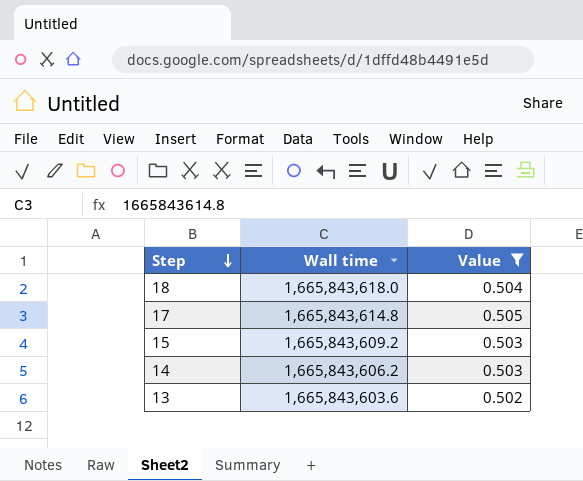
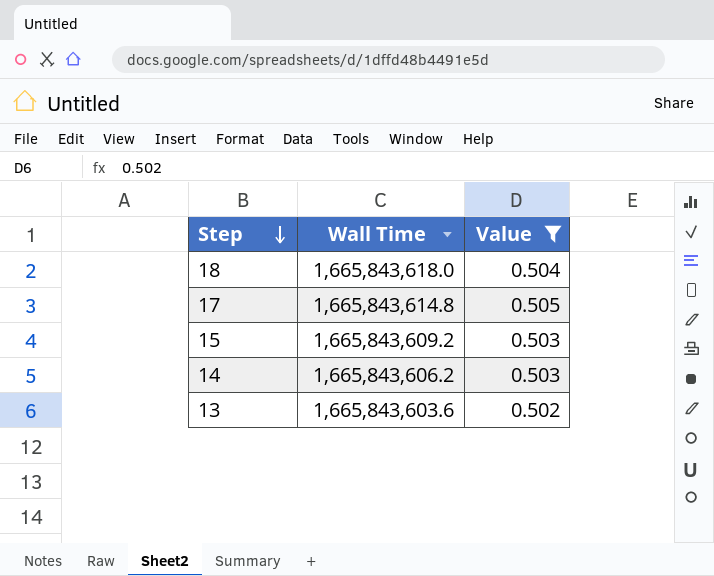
column name: Wall time -> Wall Time

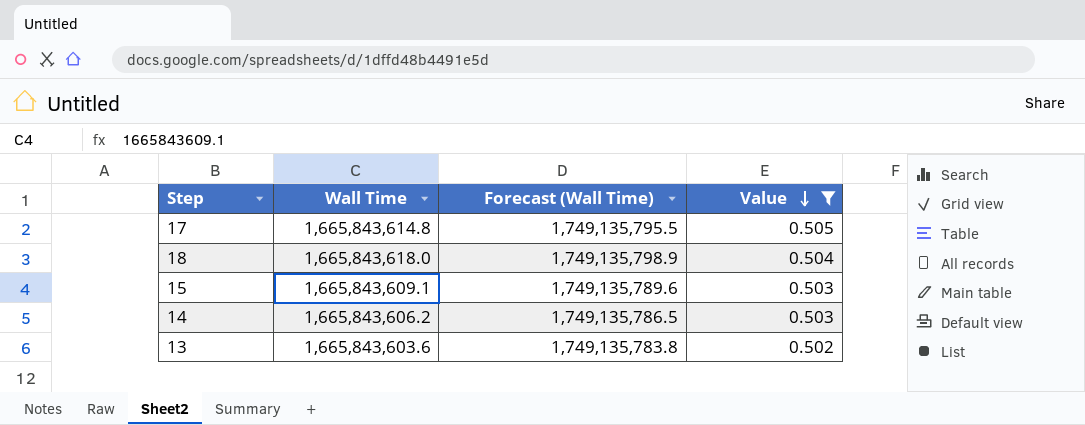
row order: Step descending -> Value descending
column Forecast (Wall Time) | formula: none -> [Wall Time] * 1.05
15 | Wall Time: 1,665,843,609.2 -> 1,665,843,609.1

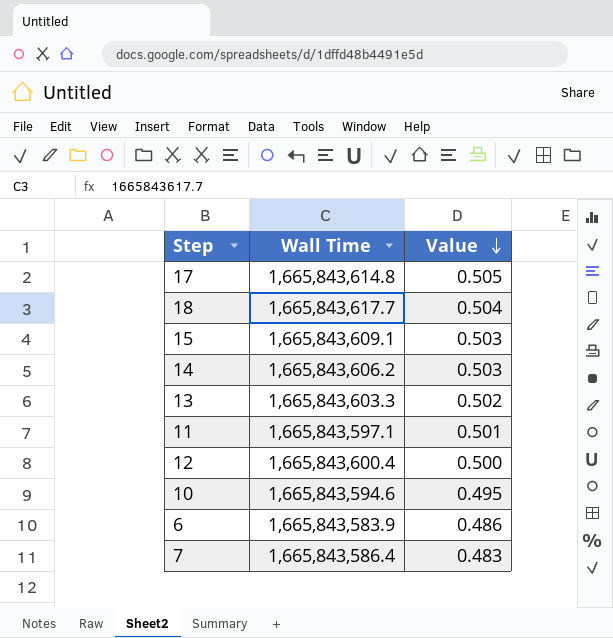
filter: Value >= 0.502 -> none
column Forecast (Wall Time) | formula: [Wall Time] * 1.05 -> none
18 | Wall Time: 1,665,843,618.0 -> 1,665,843,617.7
13 | Wall Time: 1,665,843,603.6 -> 1,665,843,603.3

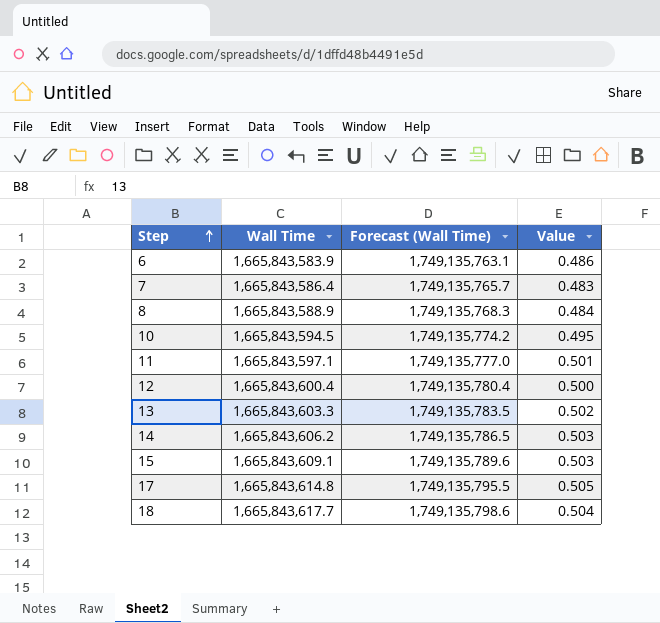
row order: Value descending -> Step ascending
column Forecast (Wall Time) | formula: none -> [Wall Time] * 1.05
row 8: none -> 1,665,843,588.9 | 1,749,135,768.3 | 0.484
10 | Wall Time: 1,665,843,594.6 -> 1,665,843,594.5

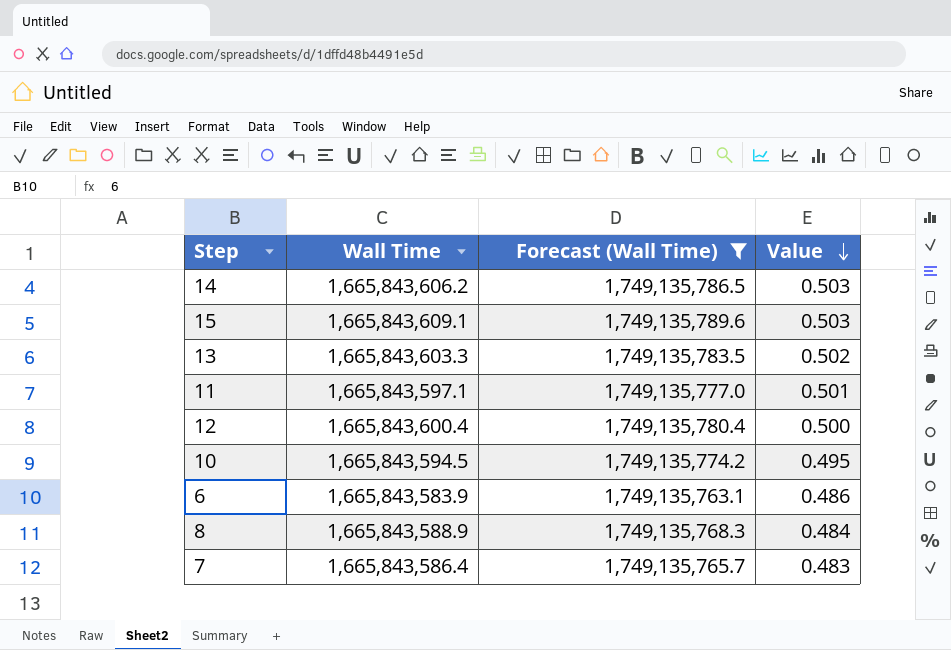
filter: none -> Forecast (Wall Time) <= 1,749,135,789.6
row order: Step ascending -> Value descending

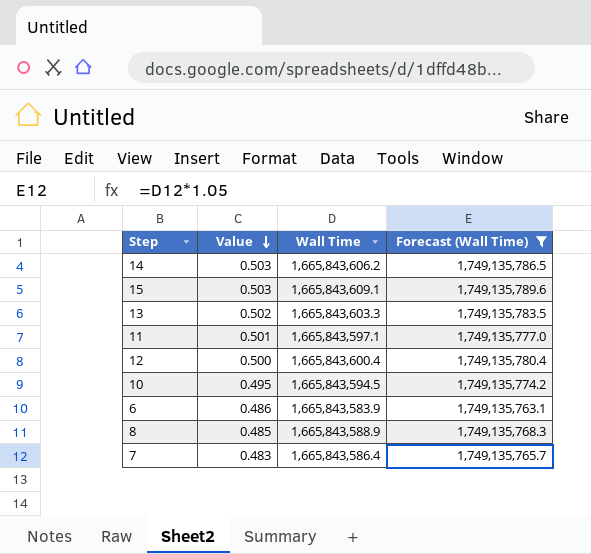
column Value | position: 4 -> 2
8 | Value: 0.484 -> 0.485

